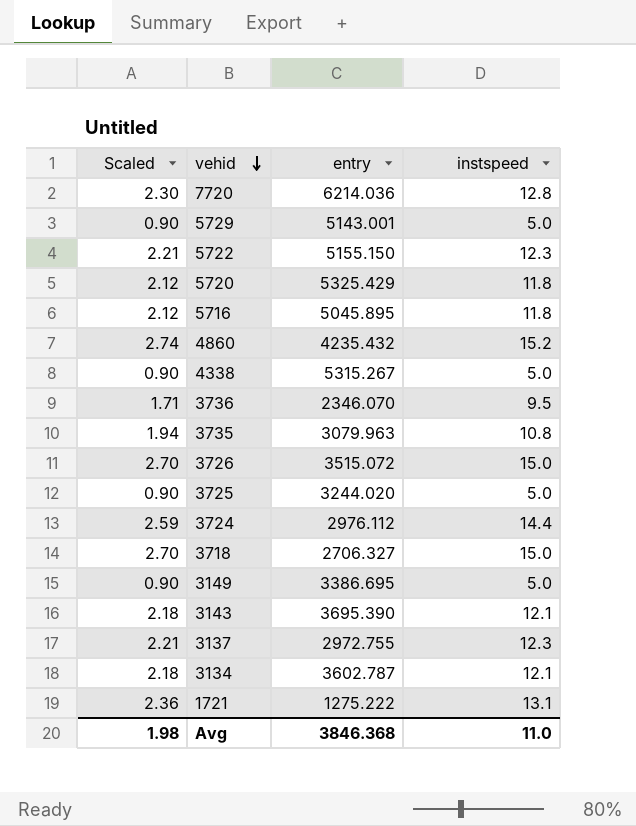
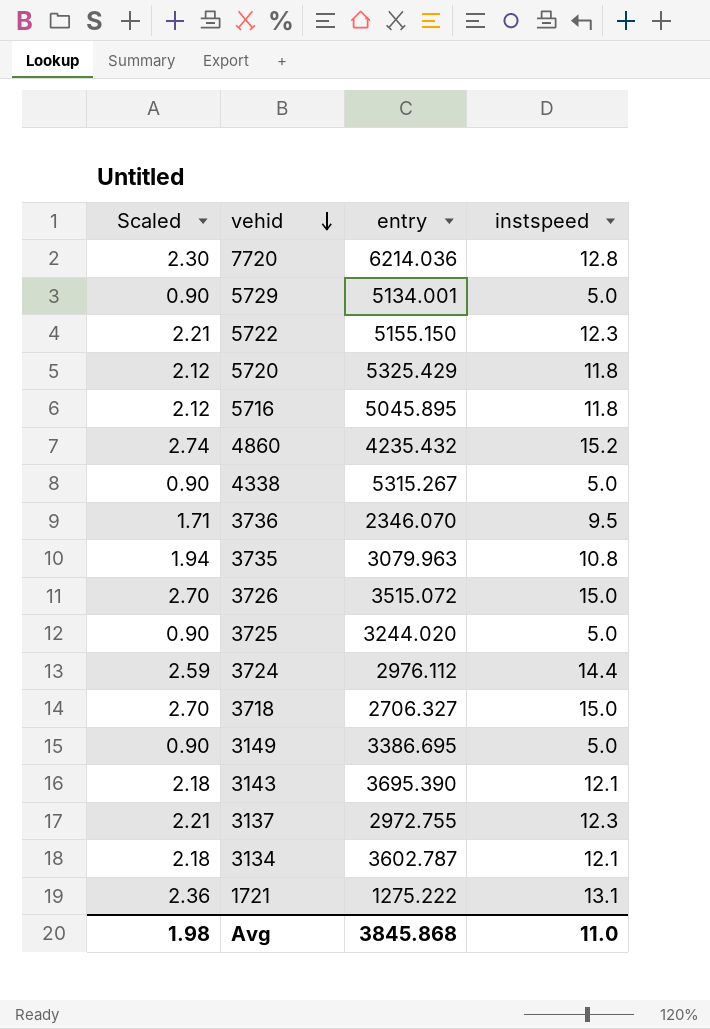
5729 | entry: 5143.001 -> 5134.001
Avg | entry: 3846.368 -> 3845.868

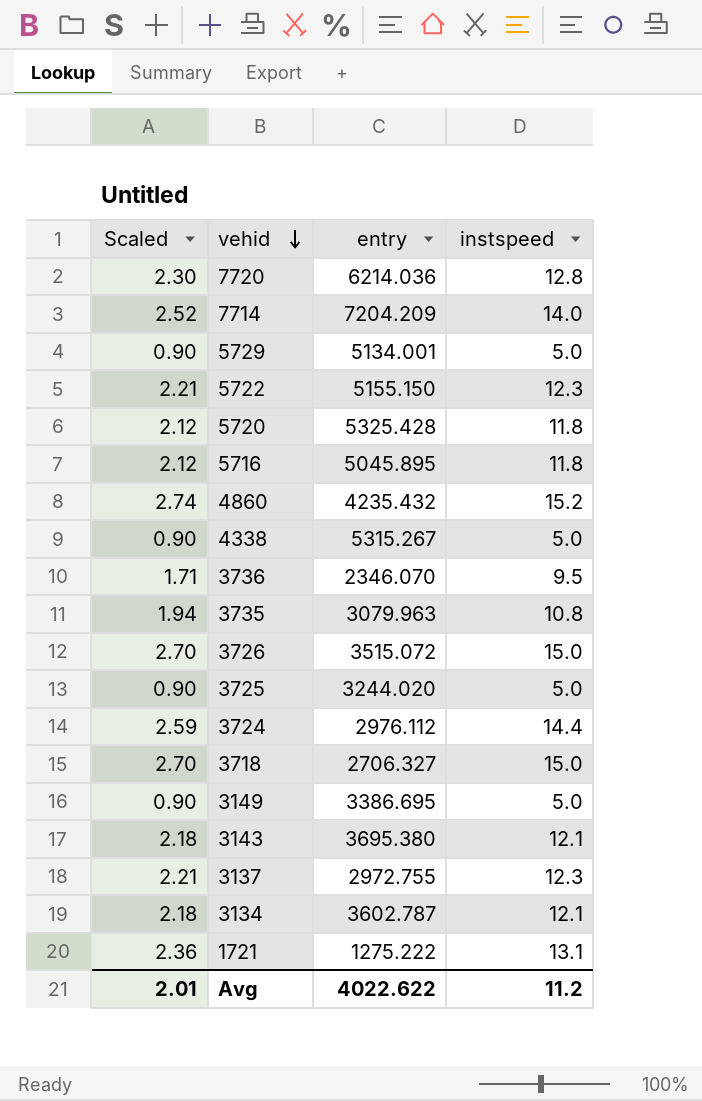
row 7714: none -> 2.52 | 7204.209 | 14.0
5720 | entry: 5325.429 -> 5325.428
3143 | entry: 3695.390 -> 3695.380
Avg | Scaled: 1.98 -> 2.01
Avg | entry: 3845.868 -> 4022.622
Avg | instspeed: 11.0 -> 11.2

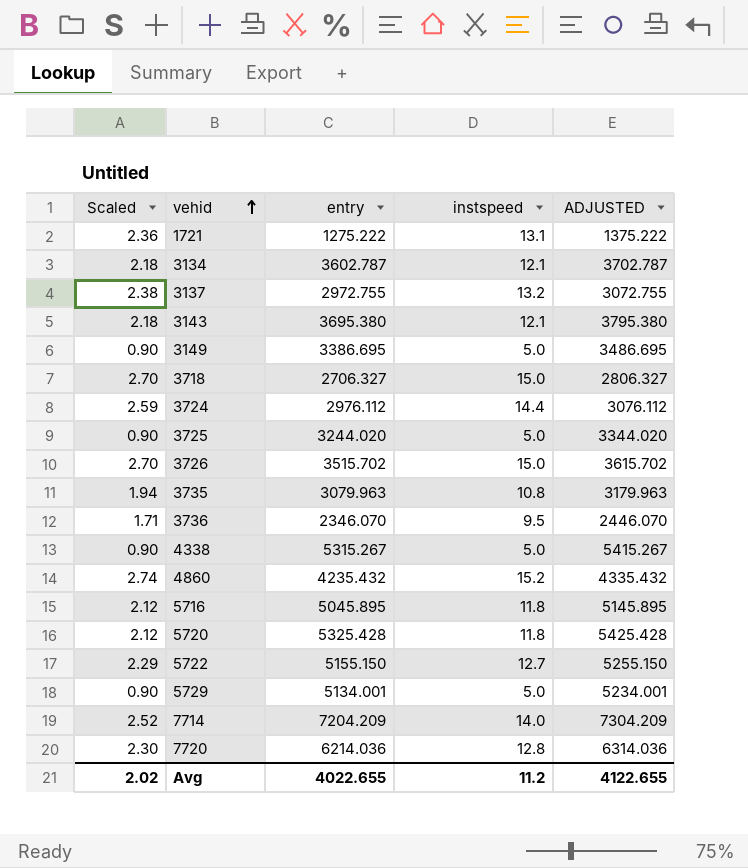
row order: vehid descending -> vehid ascending
column ADJUSTED | formula: none -> [entry] + 100
3137 | Scaled: 2.21 -> 2.38
3137 | instspeed: 12.3 -> 13.2
3726 | entry: 3515.072 -> 3515.702
5722 | Scaled: 2.21 -> 2.29
5722 | instspeed: 12.3 -> 12.7
Avg | Scaled: 2.01 -> 2.02
Avg | entry: 4022.622 -> 4022.655

